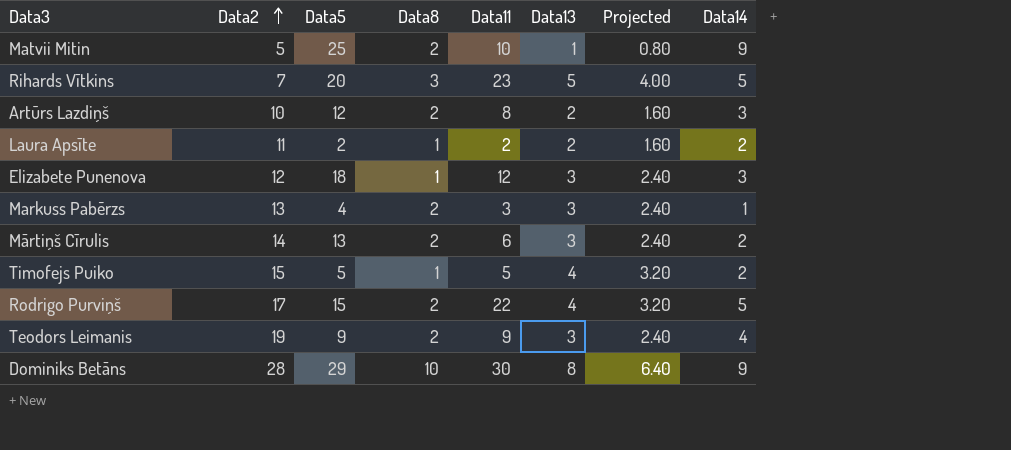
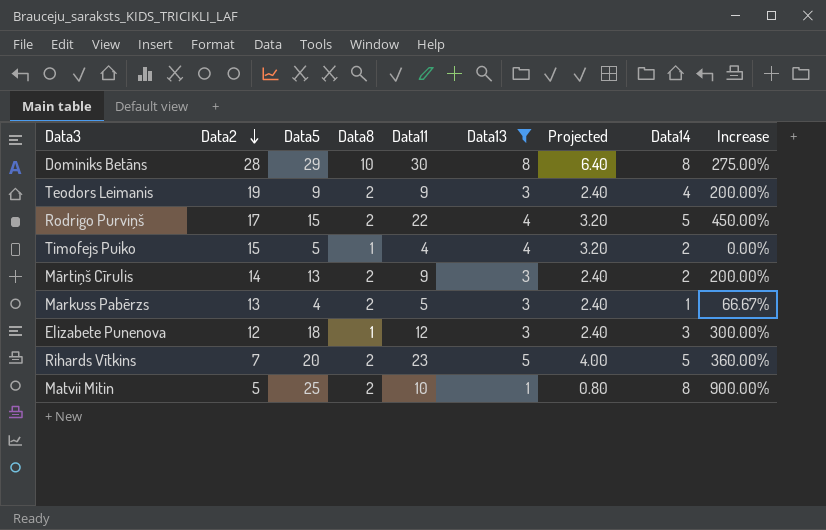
filter: none -> Data13 != 2
row order: Data2 ascending -> Data2 descending
column Increase | formula: none -> ([Data11] - [Data13]) / [Data13]
Dominiks Betāns | Data14: 9 -> 8
Timofejs Puiko | Data11: 5 -> 4
Mārtiņš Cīrulis | Data11: 6 -> 9
Markuss Pabērzs | Data11: 3 -> 5
Rihards Vītkins | Data8: 3 -> 2
Matvii Mitin | Data14: 9 -> 8

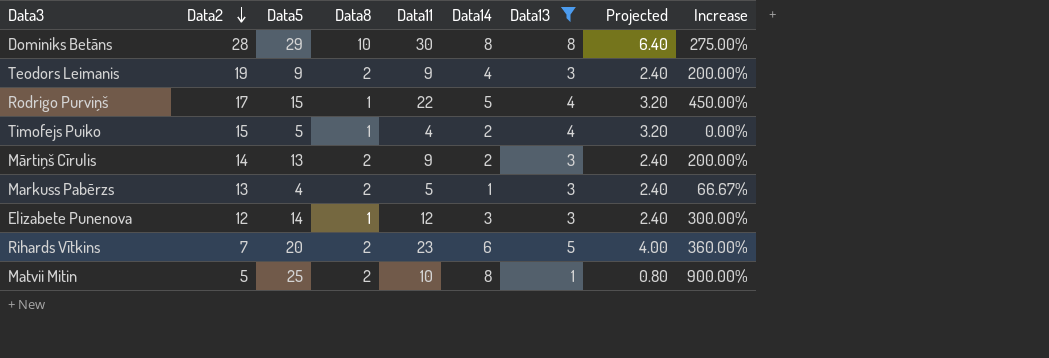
column Data14 | position: 8 -> 6
Rodrigo Purviņš | Data8: 2 -> 1
Elizabete Punenova | Data5: 18 -> 14
Rihards Vītkins | Data14: 5 -> 6

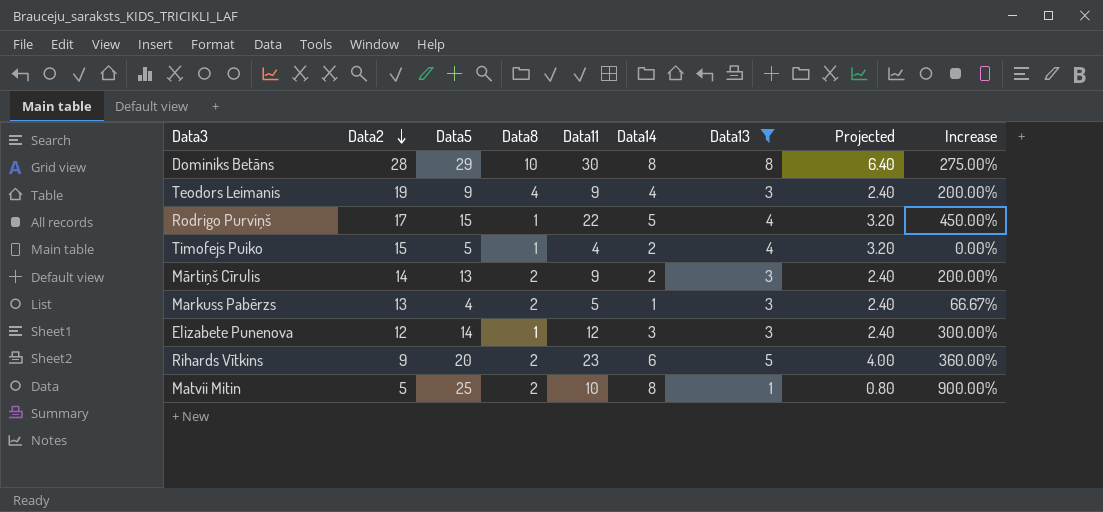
Teodors Leimanis | Data8: 2 -> 4
Rihards Vītkins | Data2: 7 -> 9

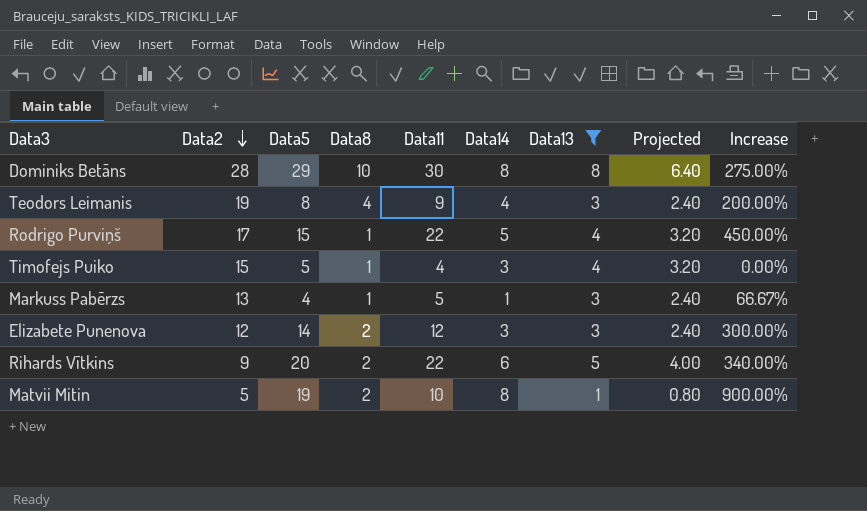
row Mārtiņš Cīrulis: 14 | 13 | 2 | 9 | 2 | 3 | 2.40 | 200.00% -> none
Teodors Leimanis | Data5: 9 -> 8
Timofejs Puiko | Data14: 2 -> 3
Markuss Pabērzs | Data8: 2 -> 1
Elizabete Punenova | Data8: 1 -> 2
Rihards Vītkins | Data11: 23 -> 22
Rihards Vītkins | Increase: 360.00% -> 340.00%
Matvii Mitin | Data5: 25 -> 19

